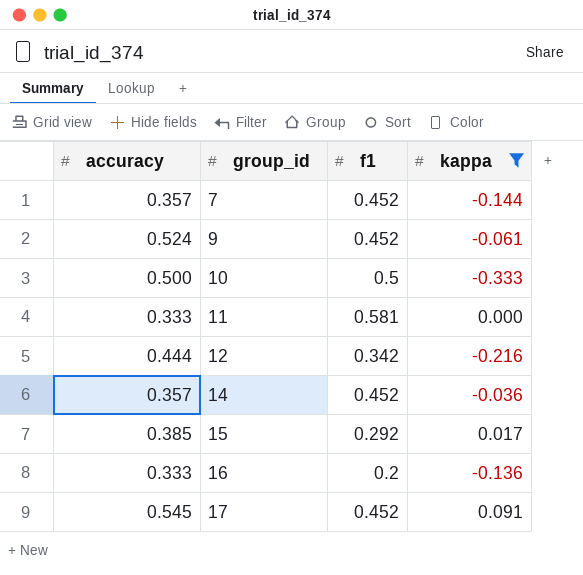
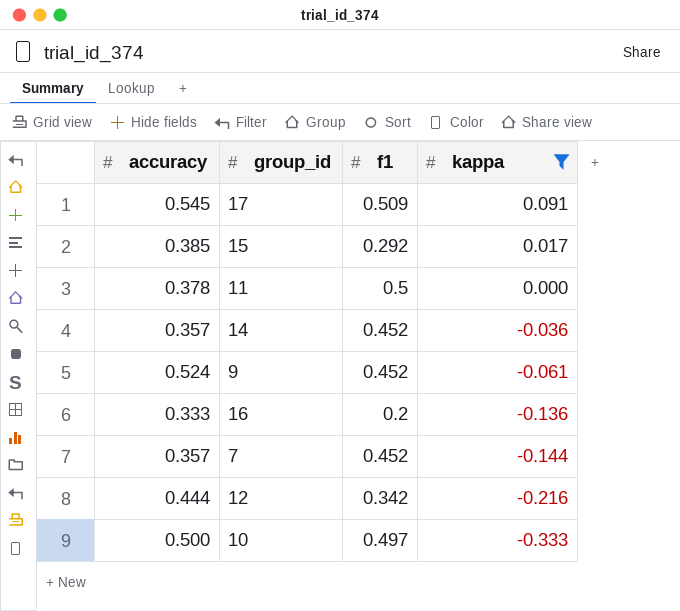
row order: group_id ascending -> kappa descending
17 | f1: 0.452 -> 0.509
11 | accuracy: 0.333 -> 0.378
11 | f1: 0.581 -> 0.5
10 | f1: 0.5 -> 0.497

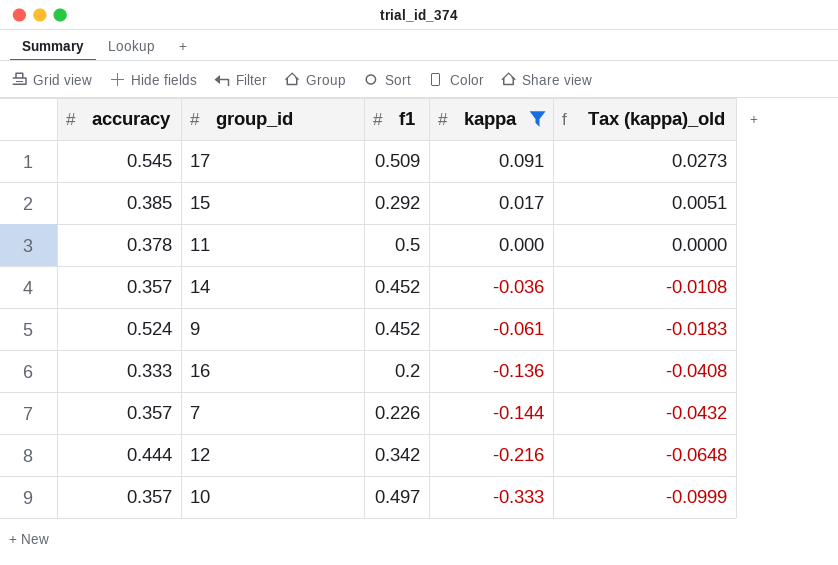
column Tax (kappa)_old | formula: none -> [kappa] * 0.3
7 | f1: 0.452 -> 0.226
10 | accuracy: 0.500 -> 0.357

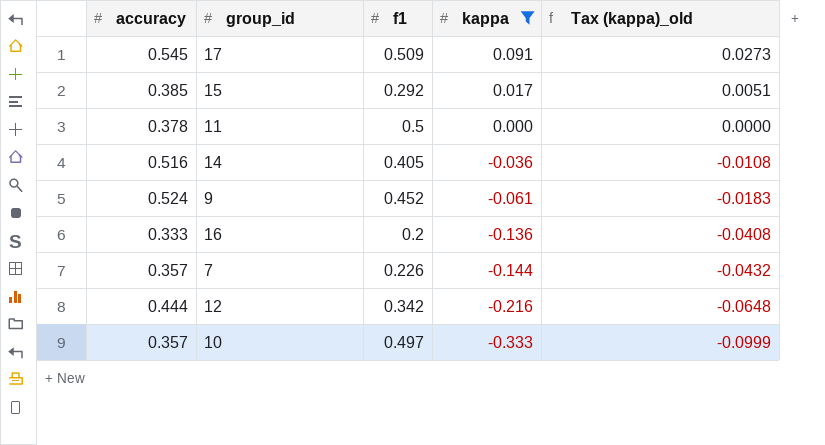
14 | accuracy: 0.357 -> 0.516
14 | f1: 0.452 -> 0.405

